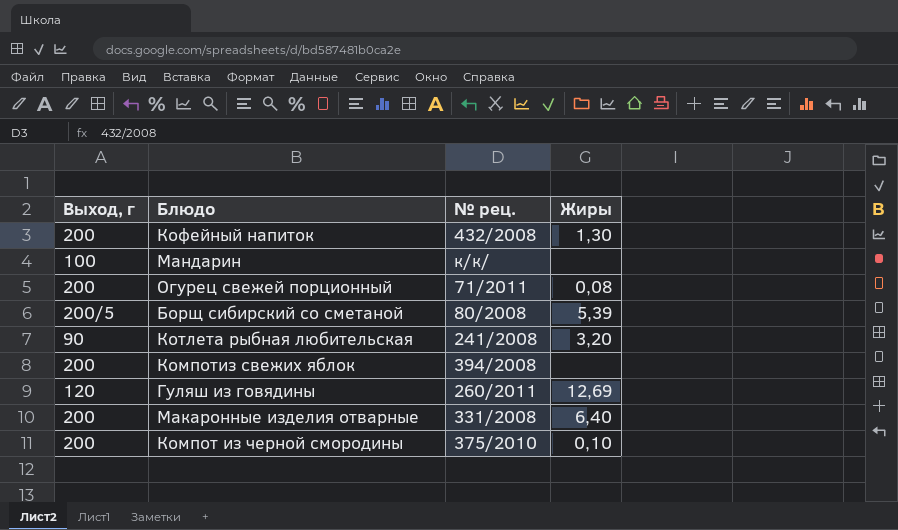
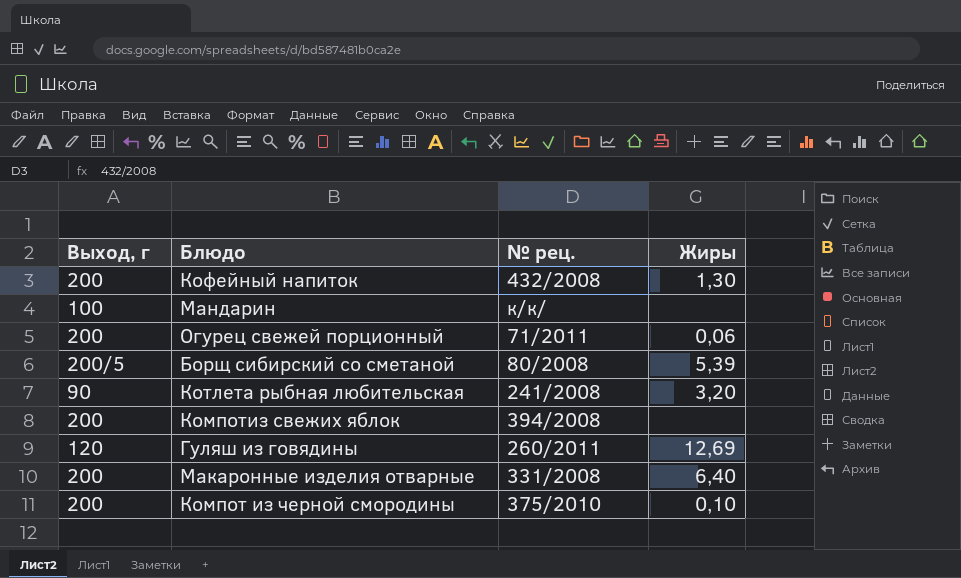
Огурец свежей порционный | Жиры: 0,08 -> 0,06

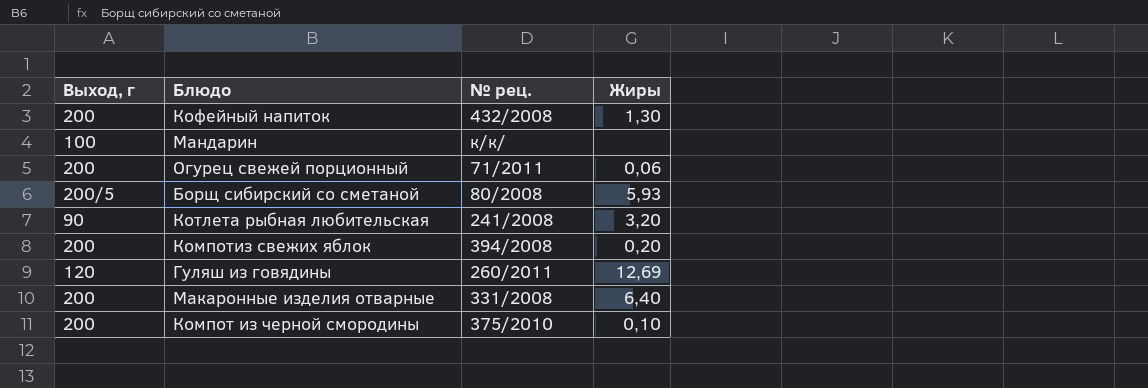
Борщ сибирский со сметаной | Жиры: 5,39 -> 5,93
Компотиз свежих яблок | Жиры: none -> 0,20

